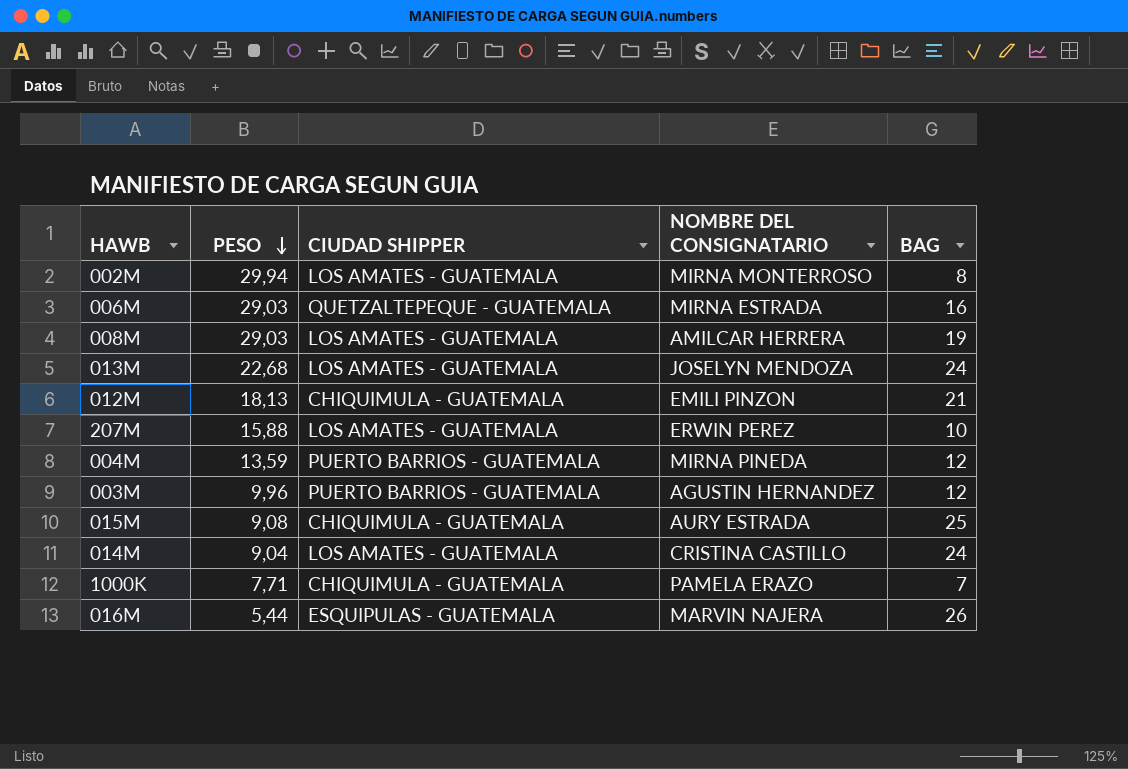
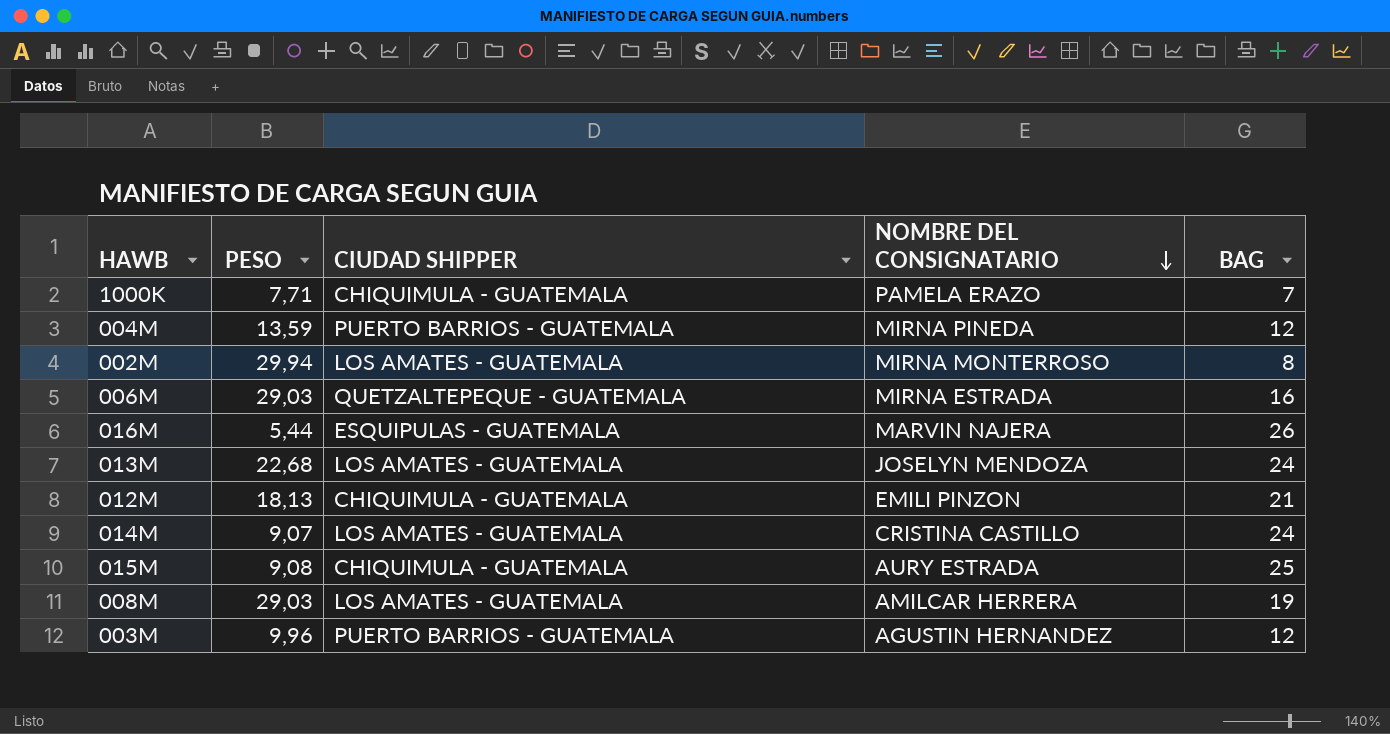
row order: PESO descending -> NOMBRE DEL CONSIGNATARIO descending
row 207M: 15,88 | LOS AMATES - GUATEMALA | ERWIN PEREZ | 10 -> none
014M | PESO: 9,04 -> 9,07

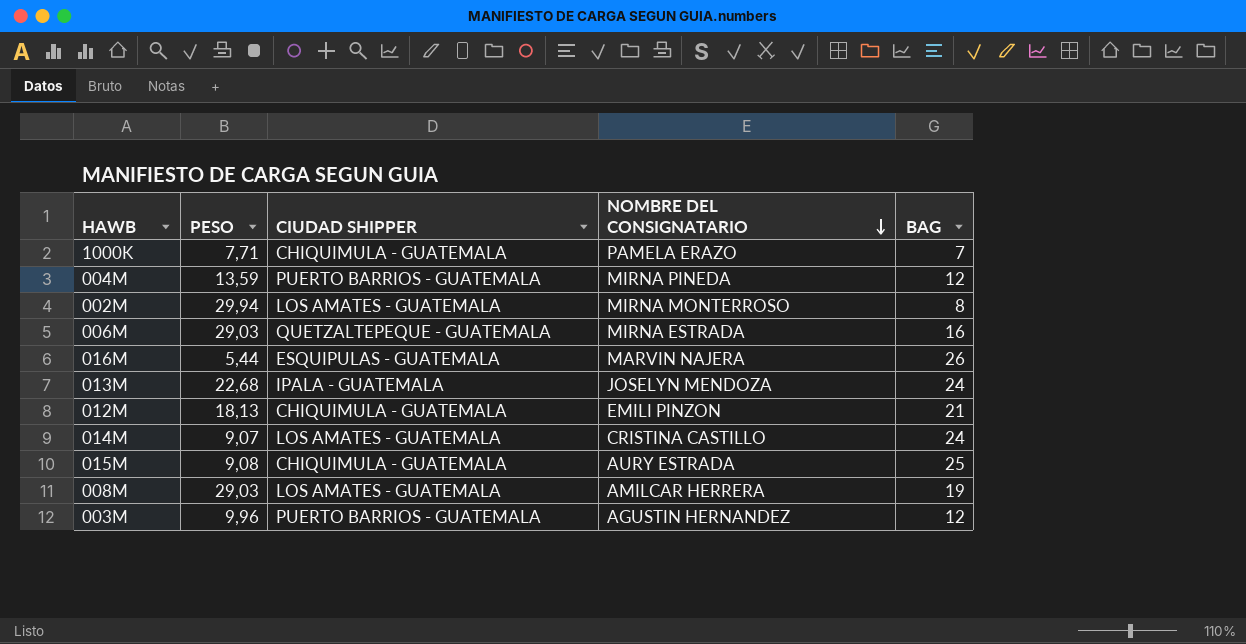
013M | CIUDAD SHIPPER: LOS AMATES - GUATEMALA -> IPALA - GUATEMALA

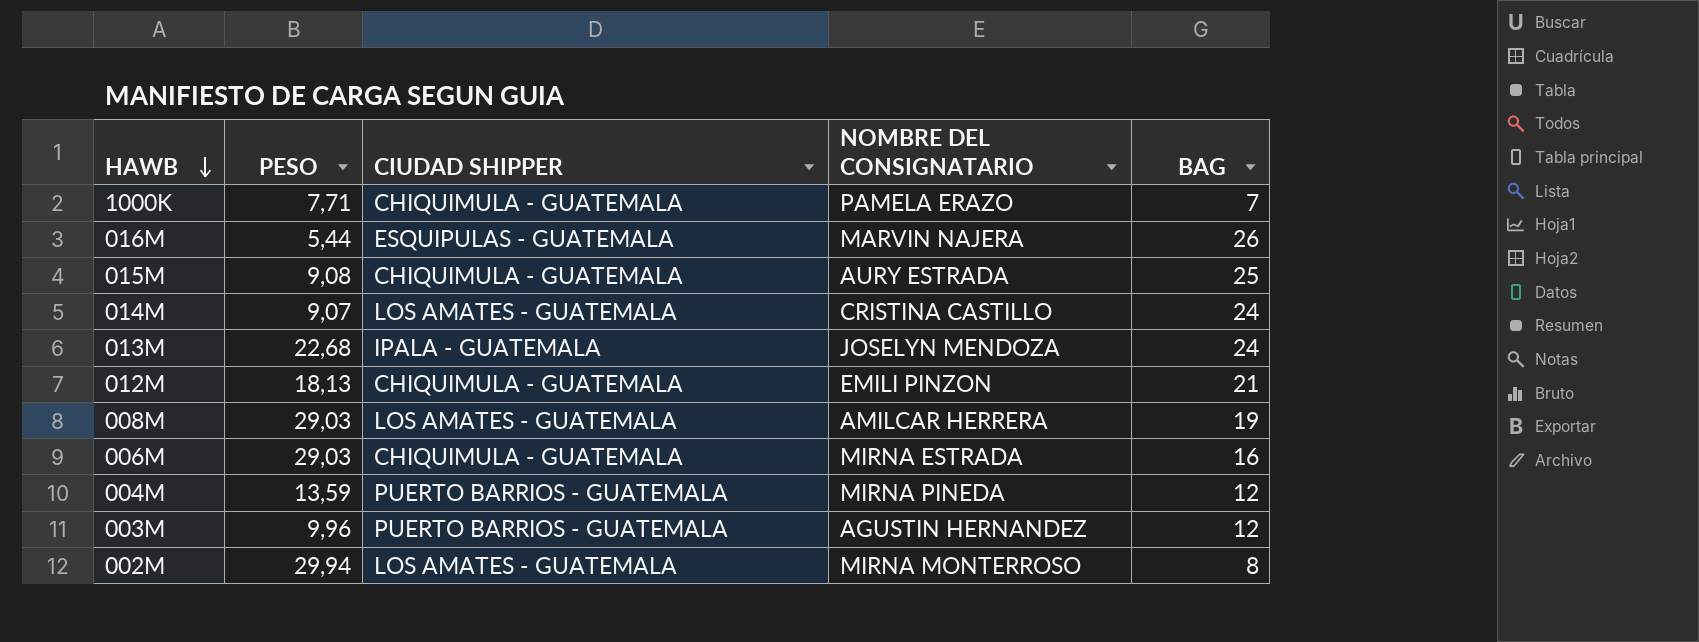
row order: NOMBRE DEL CONSIGNATARIO descending -> HAWB descending
006M | CIUDAD SHIPPER: QUETZALTEPEQUE - GUATEMALA -> CHIQUIMULA - GUATEMALA

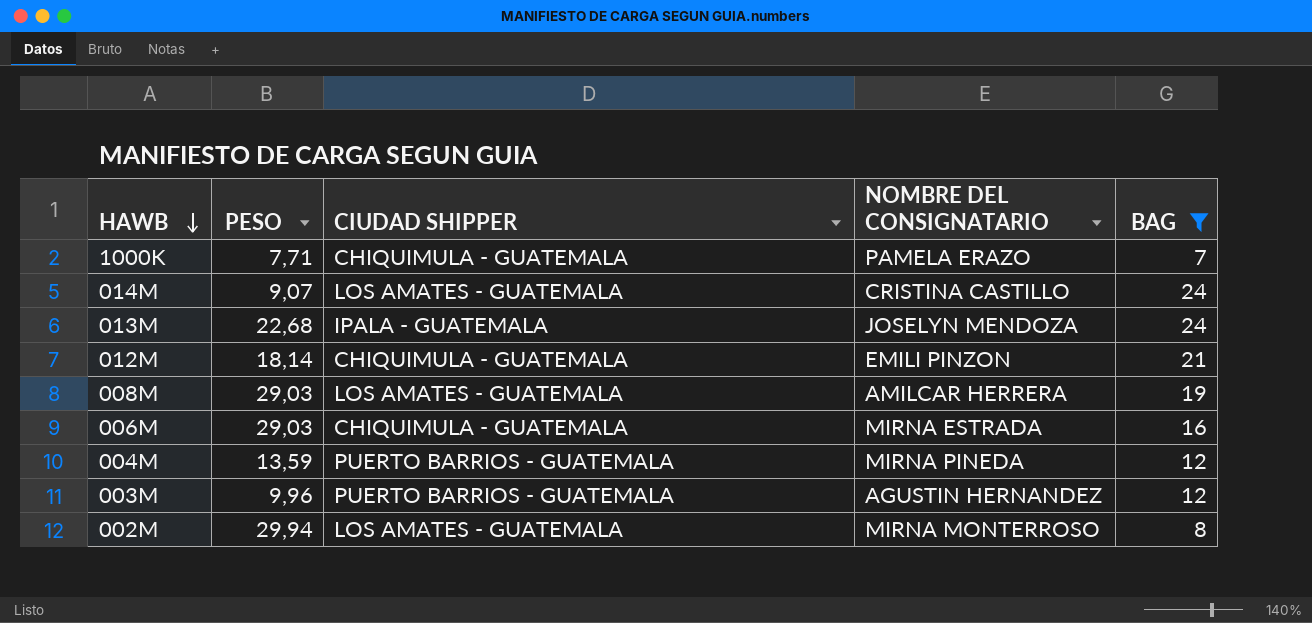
filter: none -> BAG <= 24
012M | PESO: 18,13 -> 18,14

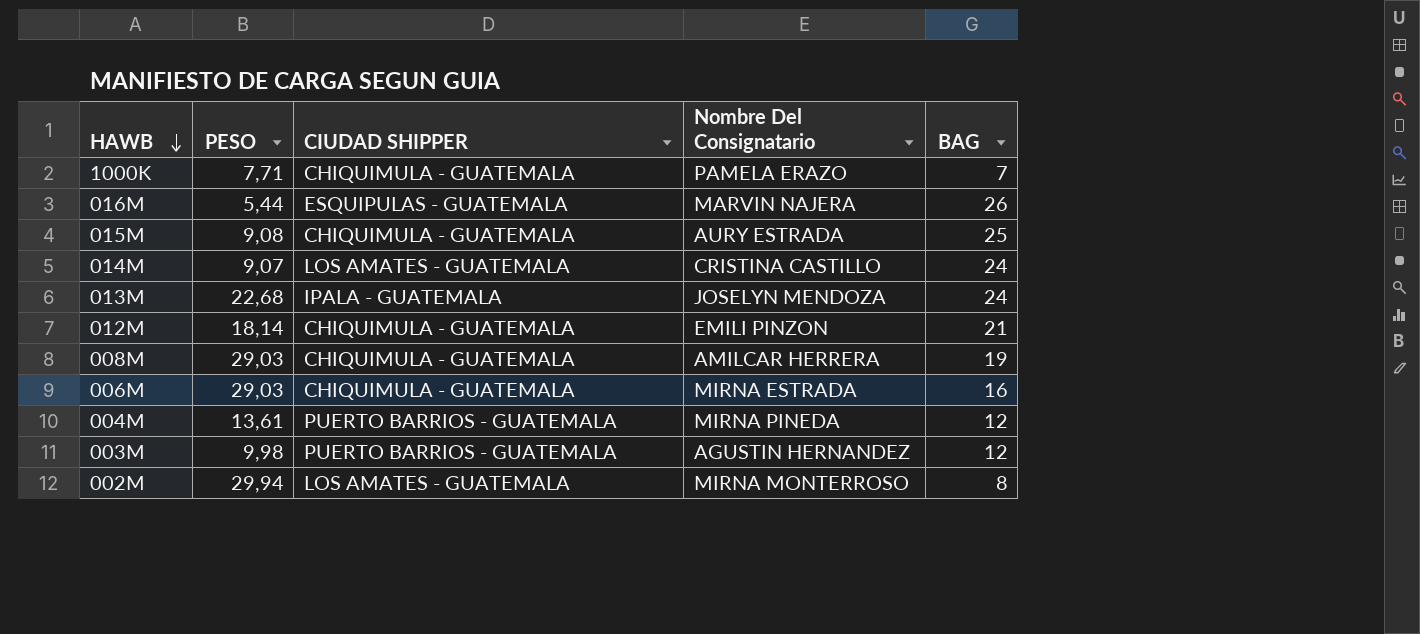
filter: BAG <= 24 -> none
column name: NOMBRE DEL CONSIGNATARIO -> Nombre Del Consignatario
008M | CIUDAD SHIPPER: LOS AMATES - GUATEMALA -> CHIQUIMULA - GUATEMALA
004M | PESO: 13,59 -> 13,61
003M | PESO: 9,96 -> 9,98

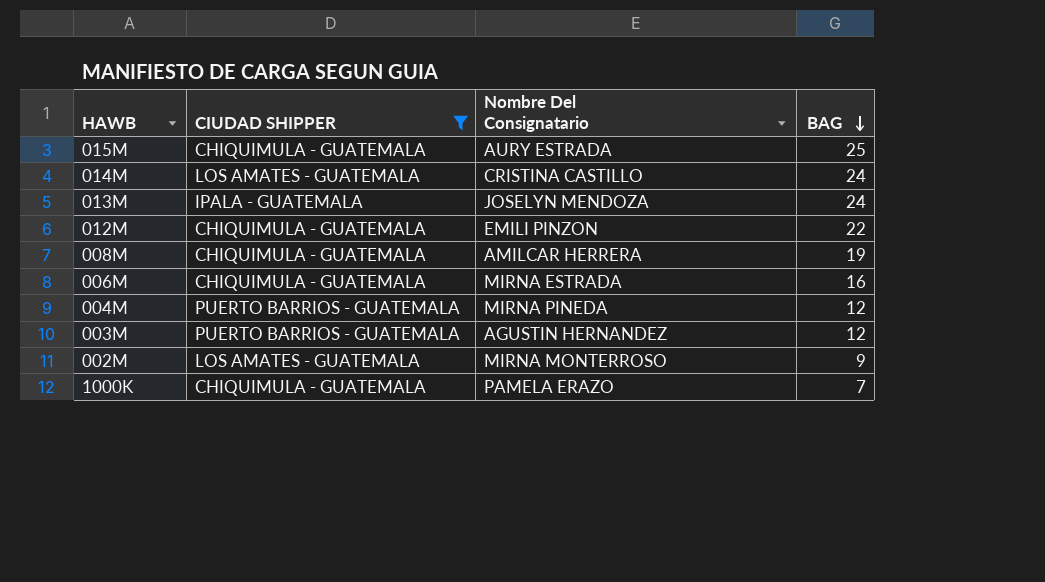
filter: none -> CIUDAD SHIPPER != ESQUIPULAS - GUATEMALA
row order: HAWB descending -> BAG descending
column PESO | position: 2 -> none
012M | BAG: 21 -> 22
002M | BAG: 8 -> 9

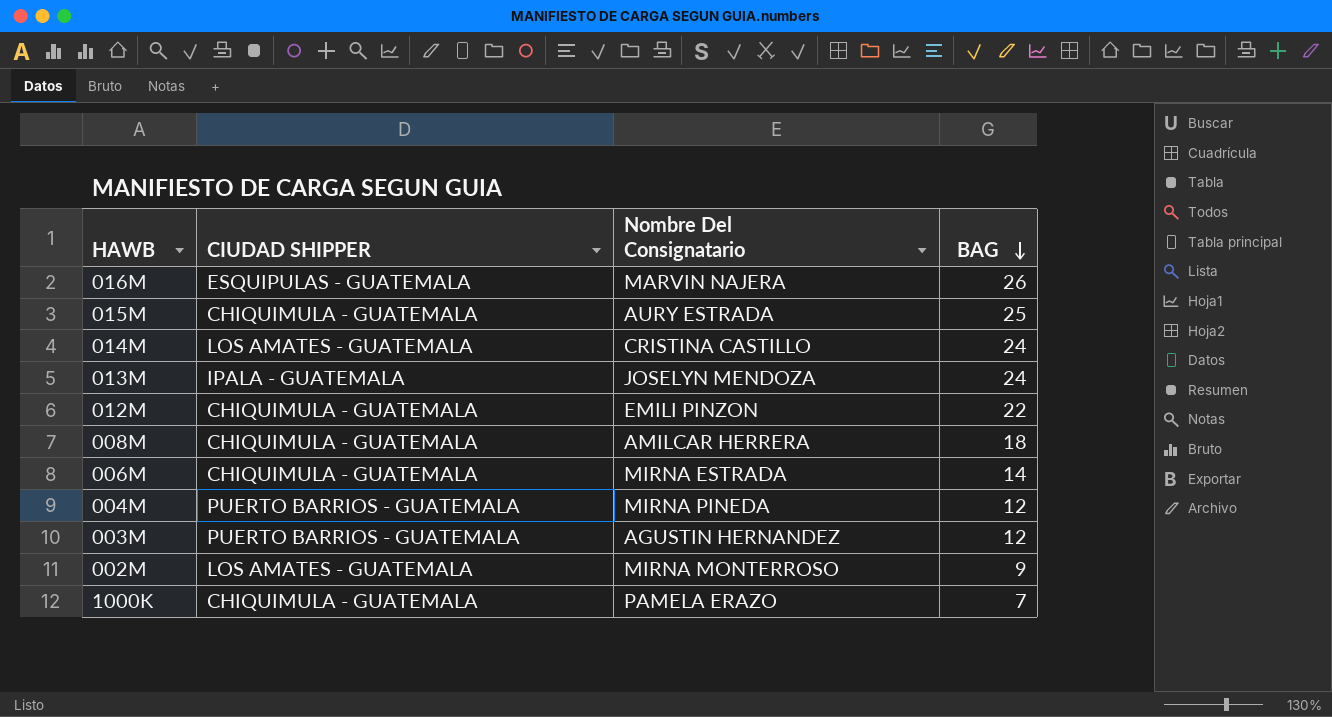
filter: CIUDAD SHIPPER != ESQUIPULAS - GUATEMALA -> none
008M | BAG: 19 -> 18
006M | BAG: 16 -> 14

